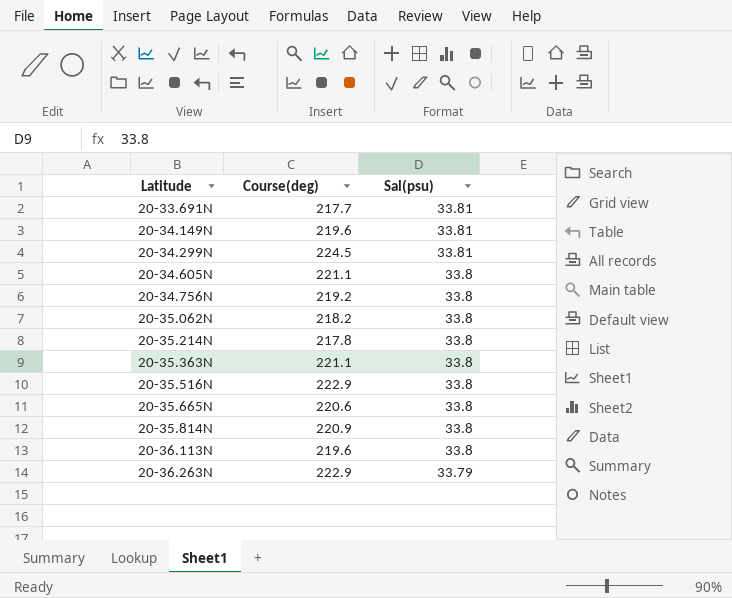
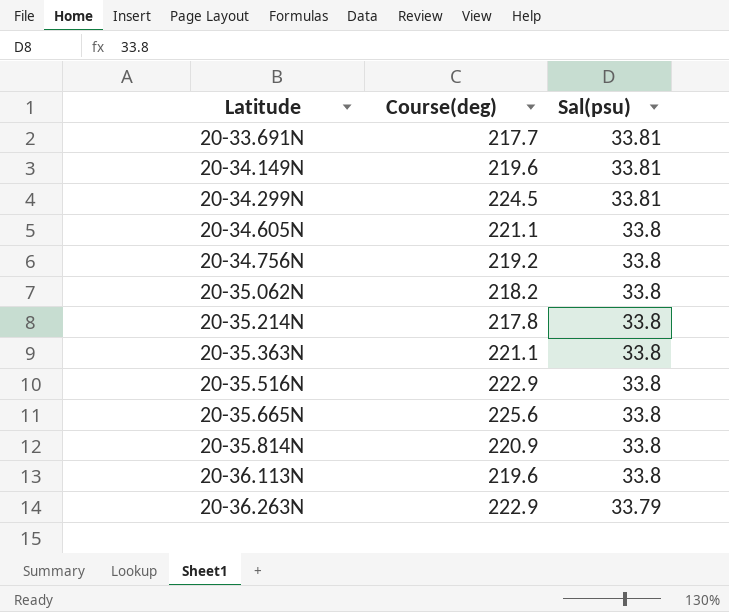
20-35.665N | Course(deg): 220.6 -> 225.6

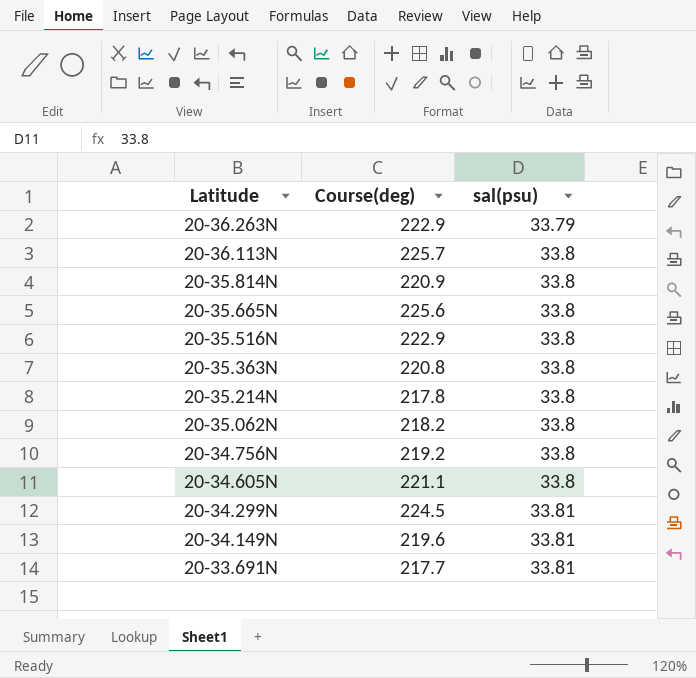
row order: Latitude ascending -> Latitude descending
column name: Sal(psu) -> sal(psu)
20-36.113N | Course(deg): 219.6 -> 225.7
20-35.363N | Course(deg): 221.1 -> 220.8

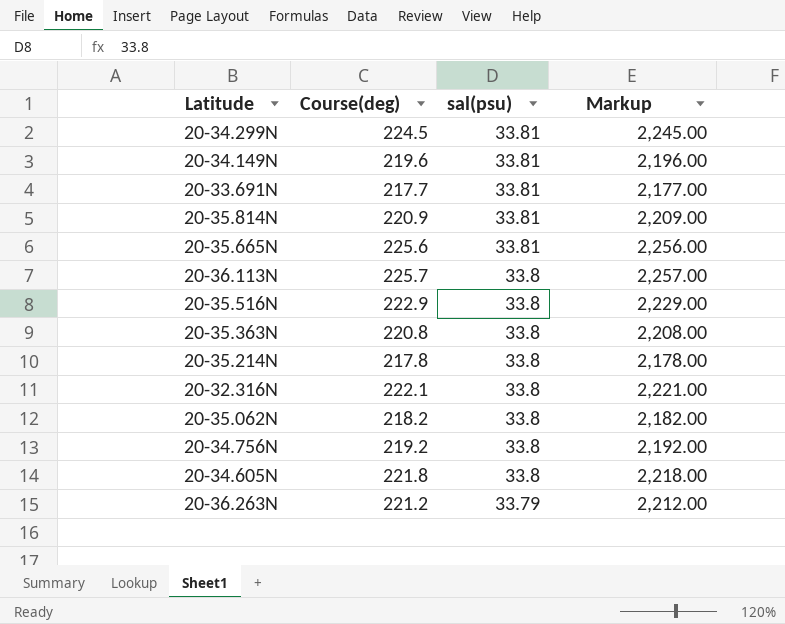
row order: Latitude descending -> sal(psu) descending
column Markup | formula: none -> [Course(deg)] * 10
20-35.814N | sal(psu): 33.8 -> 33.81
20-35.665N | sal(psu): 33.8 -> 33.81
row 20-32.316N: none -> 222.1 | 33.8 | 2,221.00
20-34.605N | Course(deg): 221.1 -> 221.8
20-36.263N | Course(deg): 222.9 -> 221.2

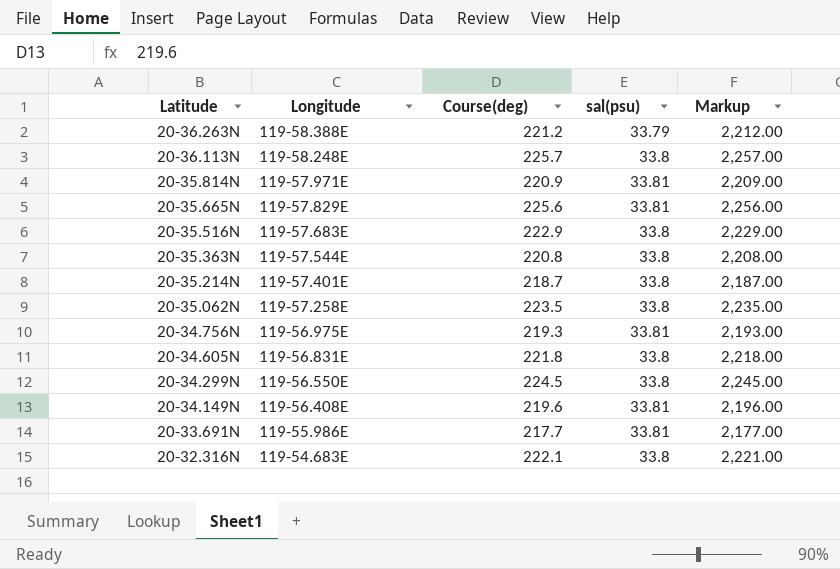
row order: sal(psu) descending -> Latitude descending
column Longitude | position: none -> 2
20-35.214N | Course(deg): 217.8 -> 218.7
20-35.214N | Markup: 2,178.00 -> 2,187.00
20-35.062N | Course(deg): 218.2 -> 223.5
20-35.062N | Markup: 2,182.00 -> 2,235.00
20-34.756N | Course(deg): 219.2 -> 219.3
20-34.756N | sal(psu): 33.8 -> 33.81
20-34.756N | Markup: 2,192.00 -> 2,193.00
20-34.299N | sal(psu): 33.81 -> 33.8

